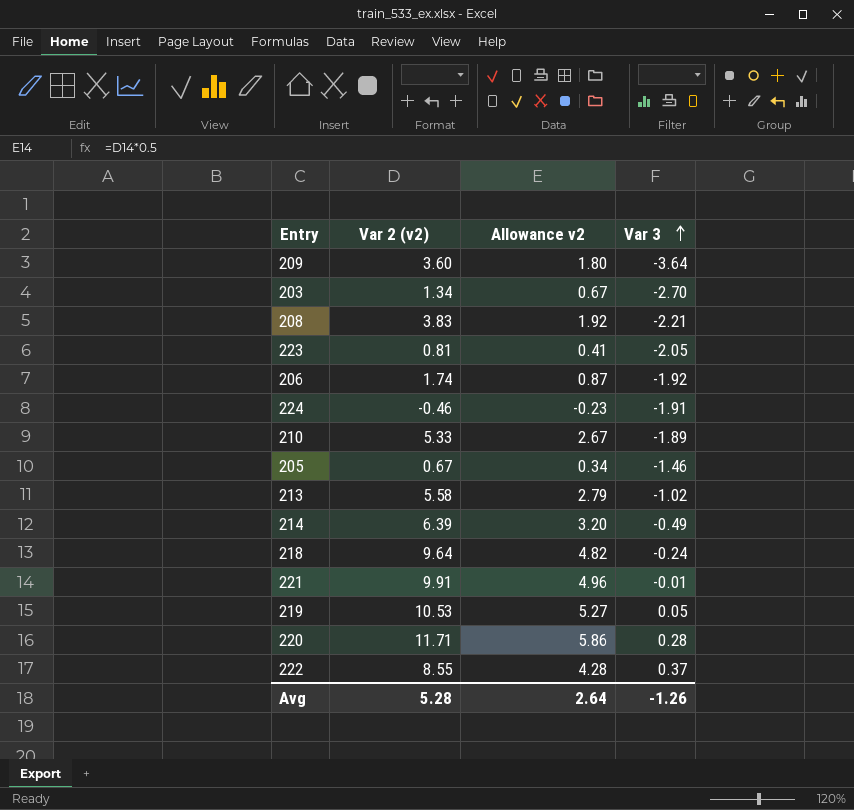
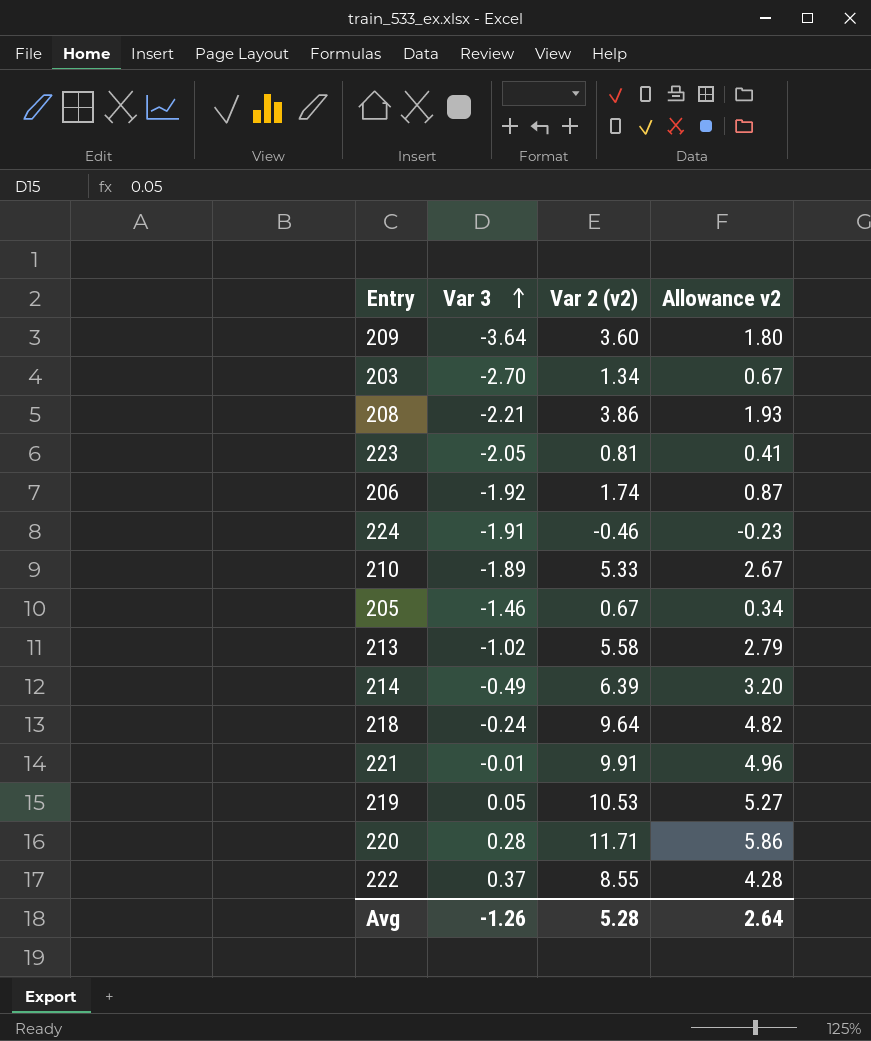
column Var 3 | position: 4 -> 2
208 | Var 2 (v2): 3.83 -> 3.86
208 | Allowance v2: 1.92 -> 1.93

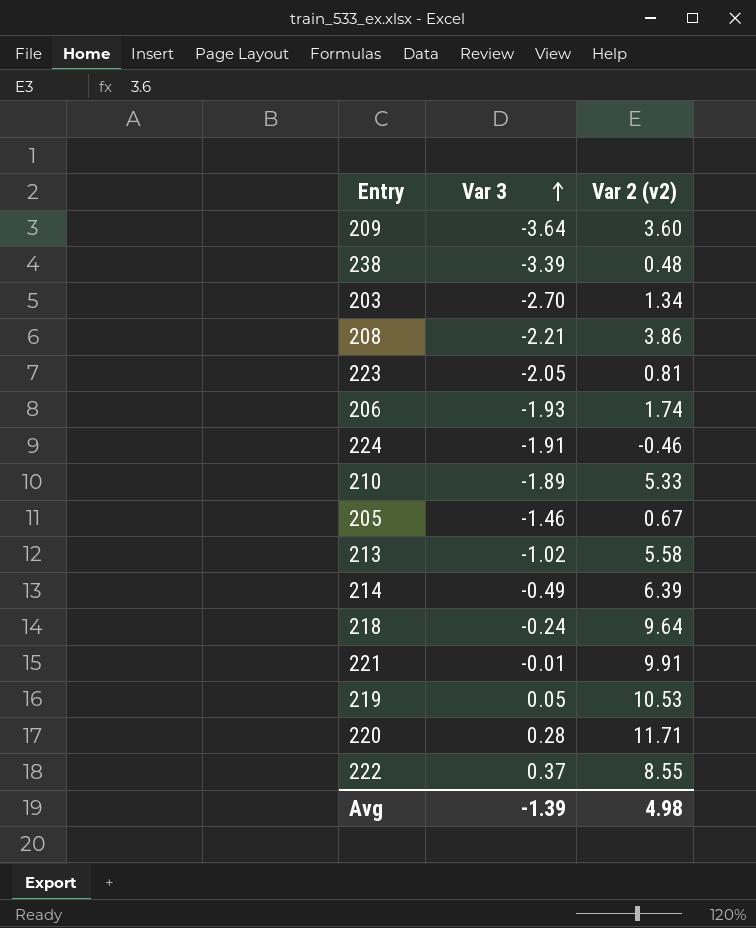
column Allowance v2 | formula: [Var 2 (v2)] * 0.5 -> none
row 238: none -> -3.39 | 0.48
206 | Var 3: -1.92 -> -1.93
Avg | Var 3: -1.26 -> -1.39
Avg | Var 2 (v2): 5.28 -> 4.98

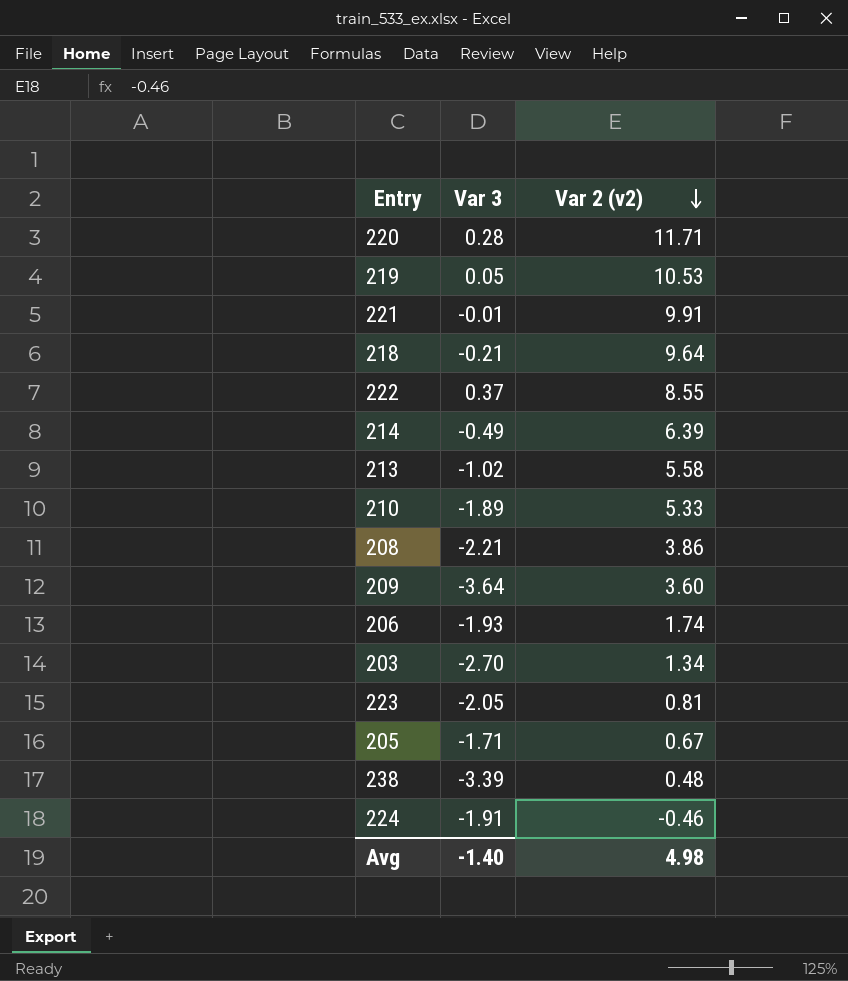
row order: Var 3 ascending -> Var 2 (v2) descending
218 | Var 3: -0.24 -> -0.21
205 | Var 3: -1.46 -> -1.71
Avg | Var 3: -1.39 -> -1.40

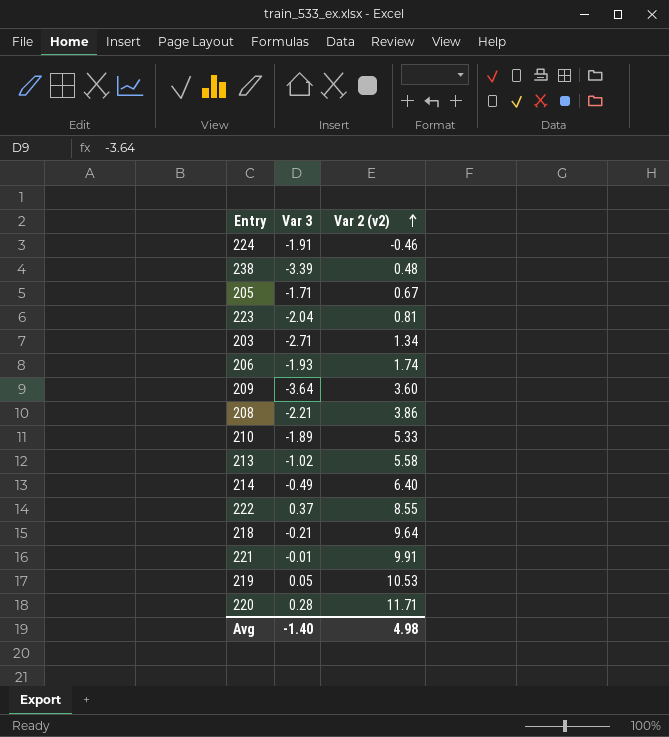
row order: Var 2 (v2) descending -> Var 2 (v2) ascending
223 | Var 3: -2.05 -> -2.04
203 | Var 3: -2.70 -> -2.71
214 | Var 2 (v2): 6.39 -> 6.40

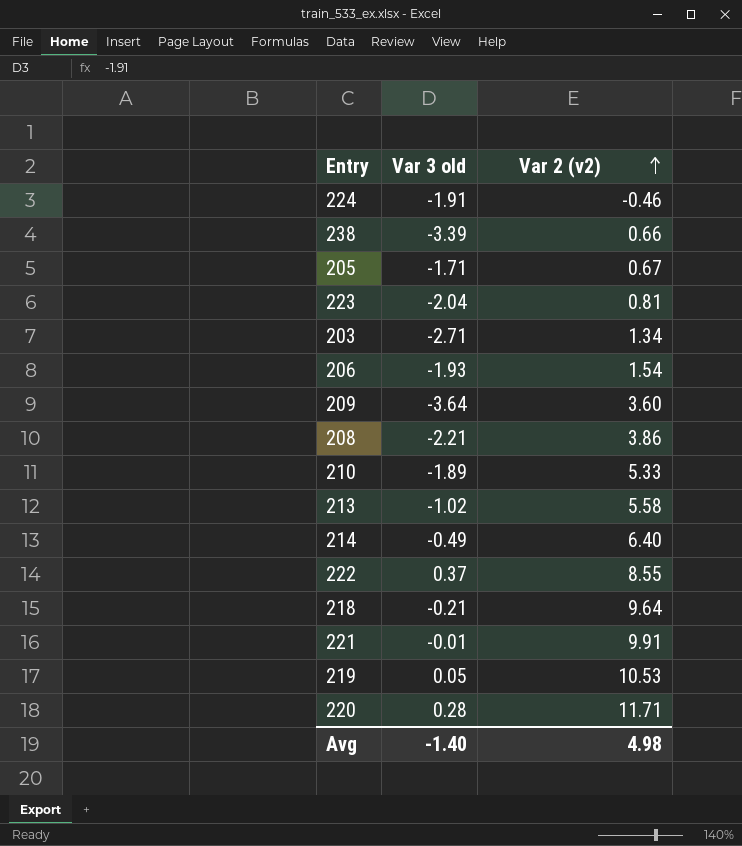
column name: Var 3 -> Var 3 old
238 | Var 2 (v2): 0.48 -> 0.66
206 | Var 2 (v2): 1.74 -> 1.54

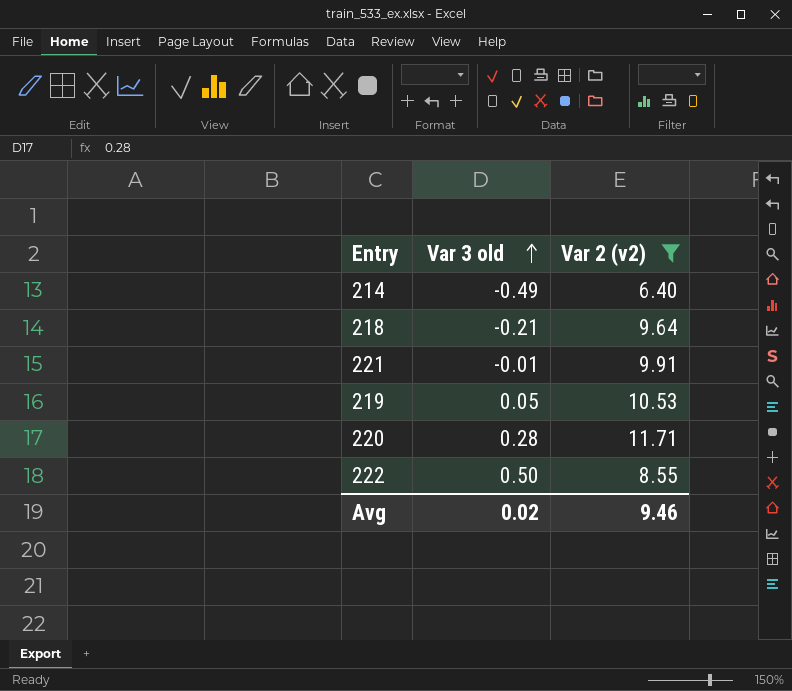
filter: none -> Var 2 (v2) >= 6.40
row order: Var 2 (v2) ascending -> Var 3 old ascending
222 | Var 3 old: 0.37 -> 0.50
Avg | Var 3 old: -1.40 -> 0.02
Avg | Var 2 (v2): 4.98 -> 9.46

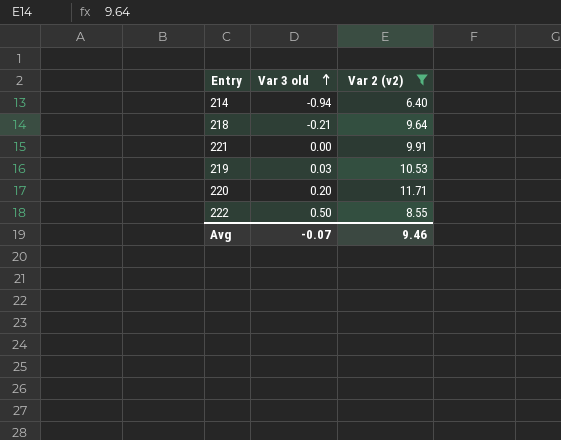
214 | Var 3 old: -0.49 -> -0.94
221 | Var 3 old: -0.01 -> 0.00
219 | Var 3 old: 0.05 -> 0.03
220 | Var 3 old: 0.28 -> 0.20
Avg | Var 3 old: 0.02 -> -0.07

